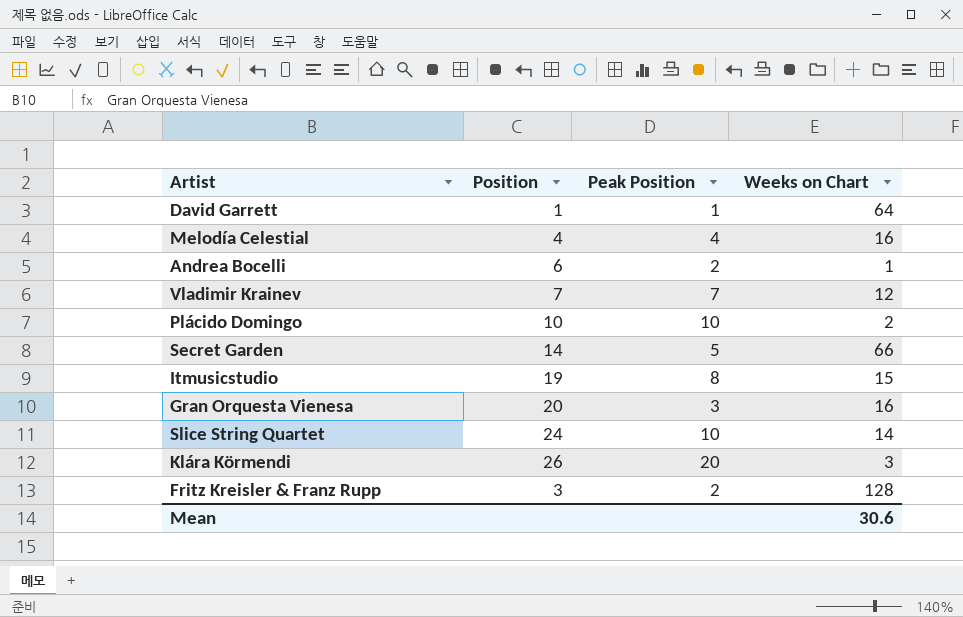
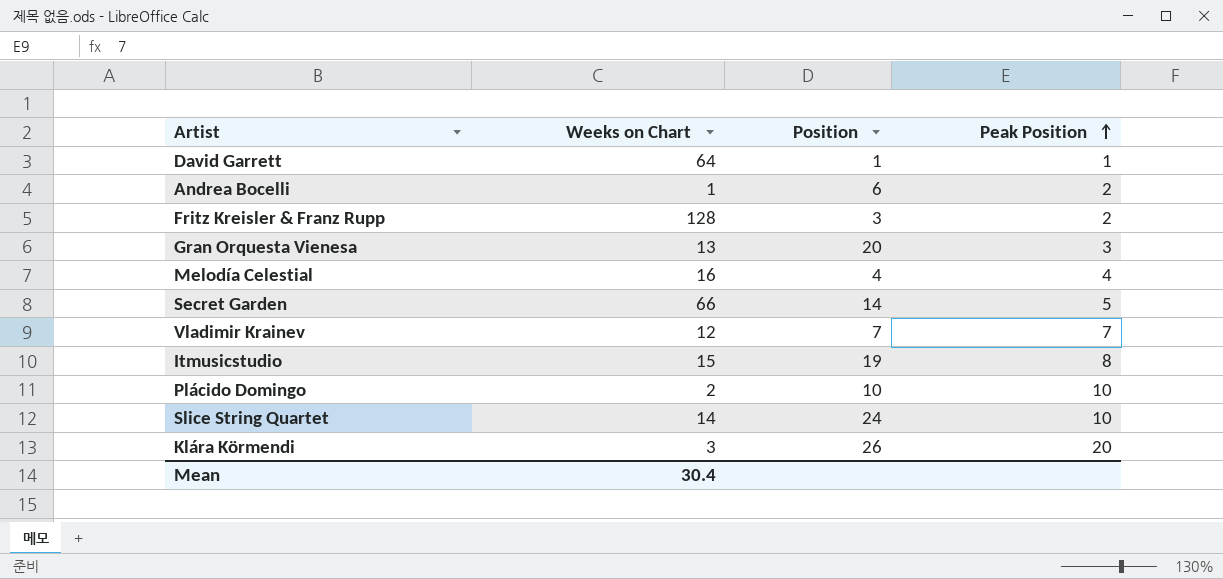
row order: none -> Peak Position ascending
column Weeks on Chart | position: 4 -> 2
Gran Orquesta Vienesa | Weeks on Chart: 16 -> 13
Mean | Weeks on Chart: 30.6 -> 30.4

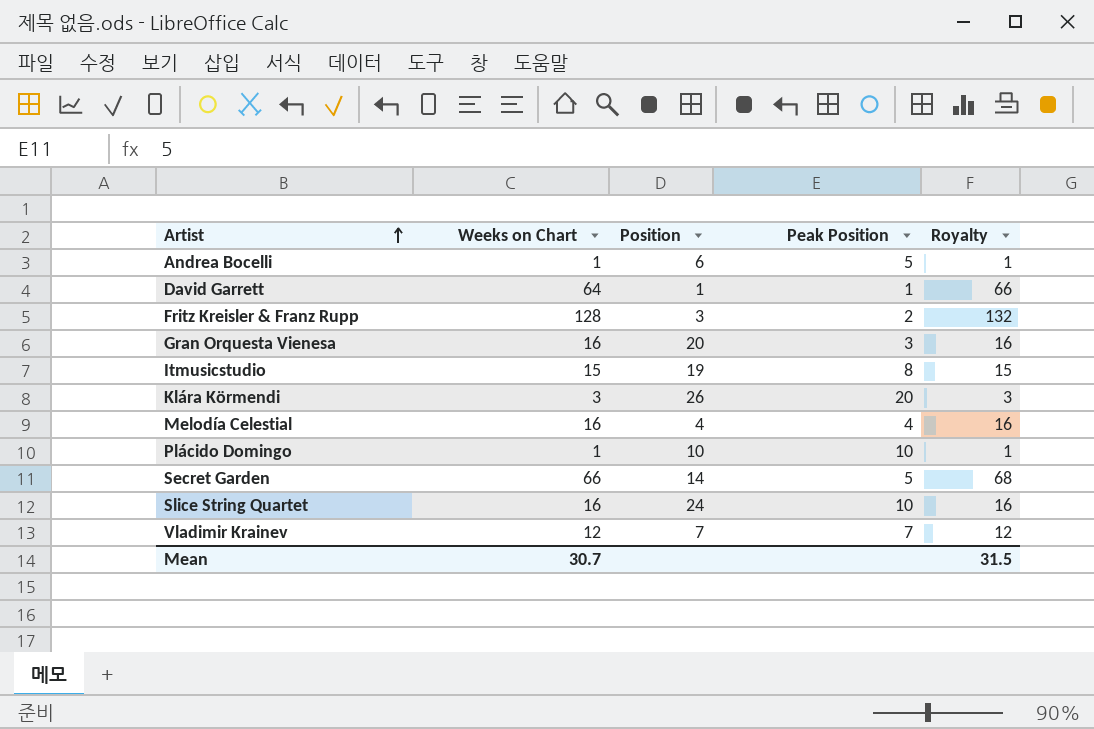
row order: Peak Position ascending -> Artist ascending
column Royalty | formula: none -> [Weeks on Chart] * 1.03
Andrea Bocelli | Peak Position: 2 -> 5
Gran Orquesta Vienesa | Weeks on Chart: 13 -> 16
Plácido Domingo | Weeks on Chart: 2 -> 1
Slice String Quartet | Weeks on Chart: 14 -> 16
Mean | Weeks on Chart: 30.4 -> 30.7

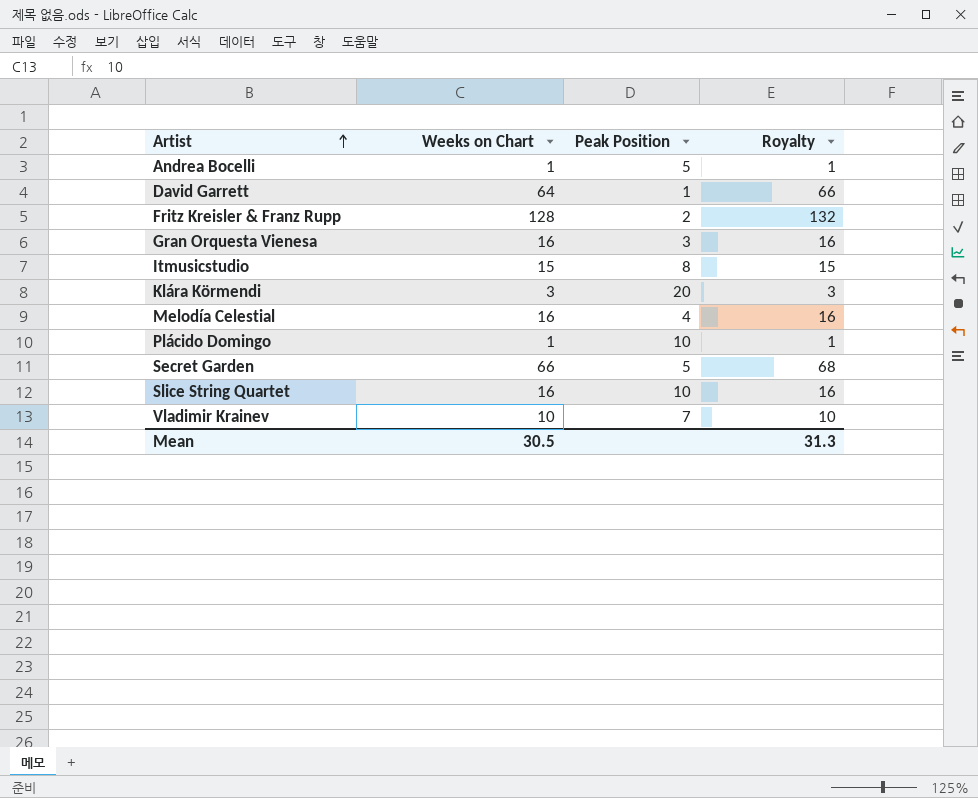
column Position | position: 3 -> none
Vladimir Krainev | Weeks on Chart: 12 -> 10
Vladimir Krainev | Royalty: 12 -> 10
Mean | Weeks on Chart: 30.7 -> 30.5
Mean | Royalty: 31.5 -> 31.3

